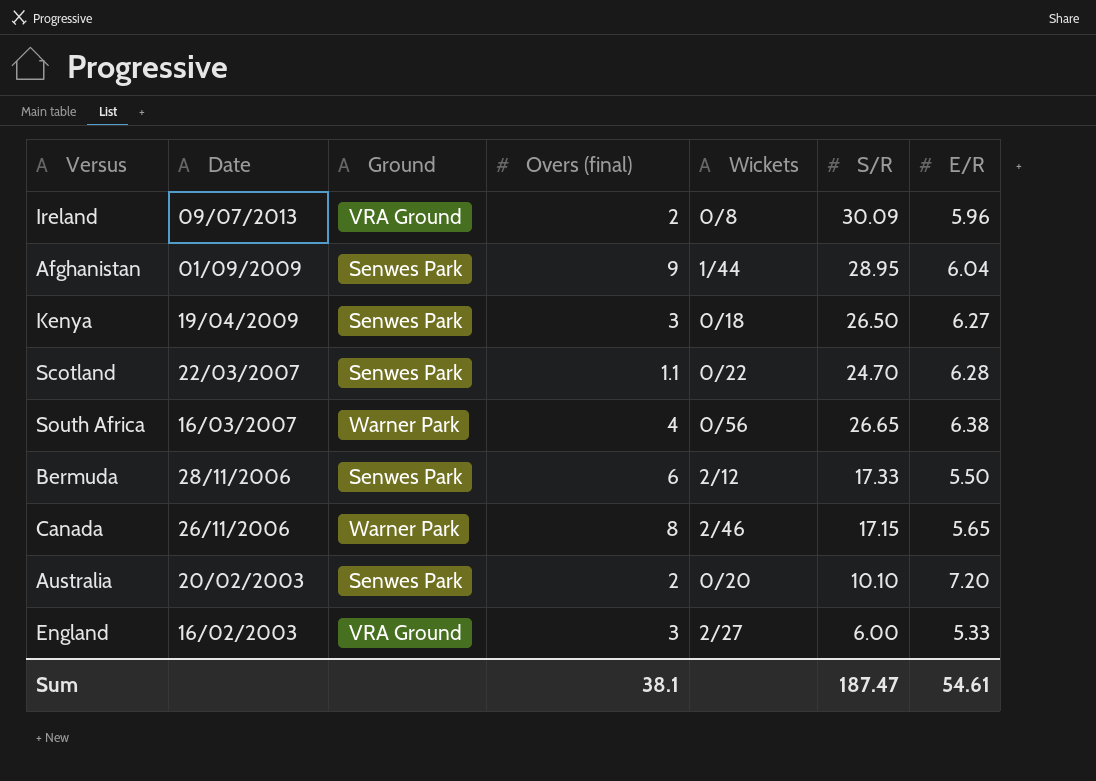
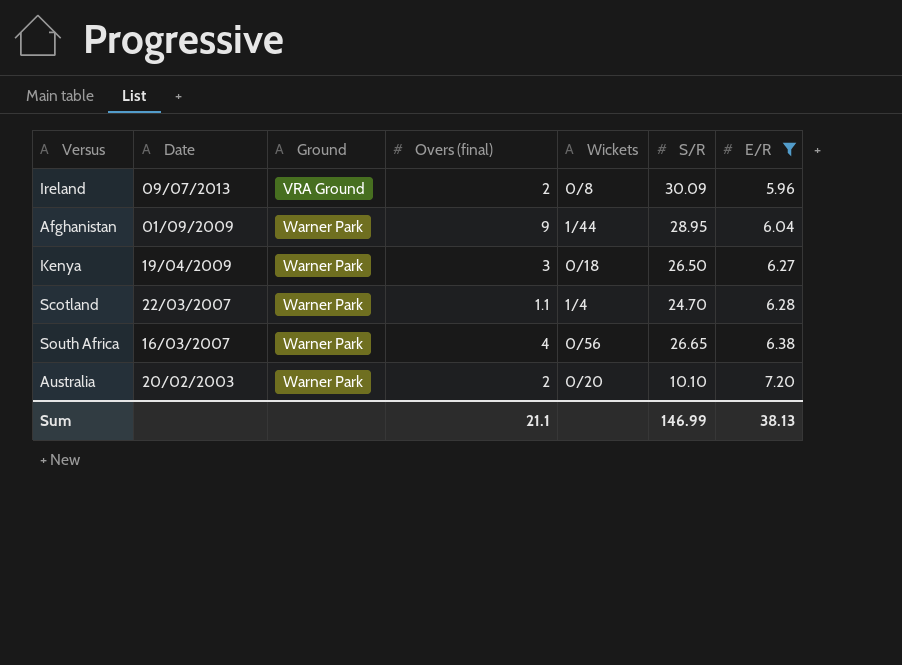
filter: none -> E/R >= 5.96
Afghanistan | Ground: Senwes Park -> Warner Park
Kenya | Ground: Senwes Park -> Warner Park
Scotland | Ground: Senwes Park -> Warner Park
Scotland | Wickets: 0/22 -> 1/4
Australia | Ground: Senwes Park -> Warner Park
Sum | Overs (final): 38.1 -> 21.1
Sum | S/R: 187.47 -> 146.99
Sum | E/R: 54.61 -> 38.13

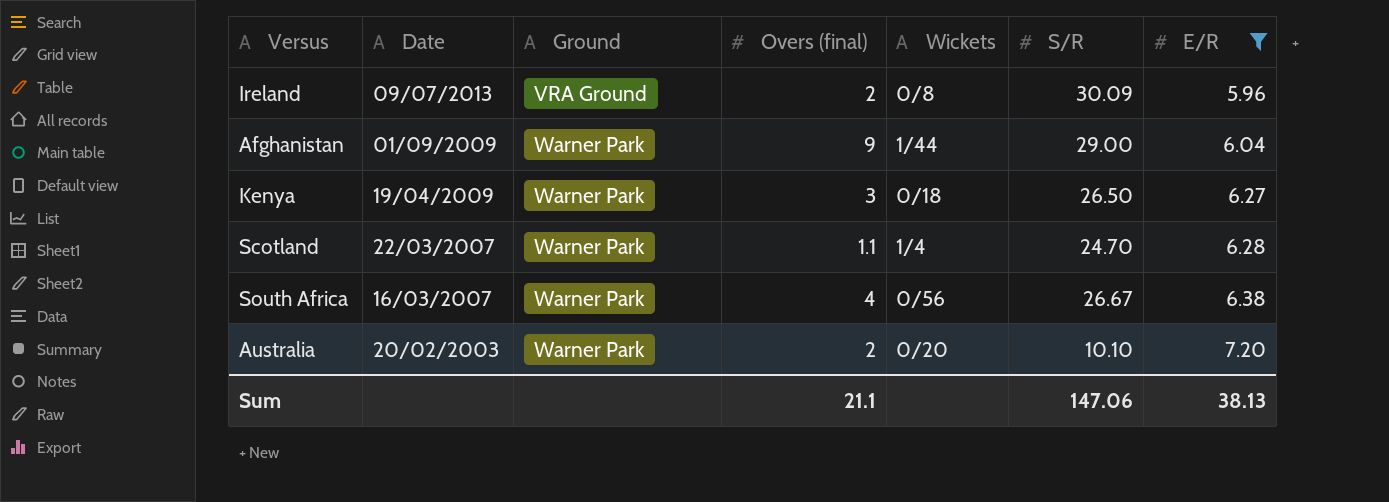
Afghanistan | S/R: 28.95 -> 29.00
South Africa | S/R: 26.65 -> 26.67
Sum | S/R: 146.99 -> 147.06

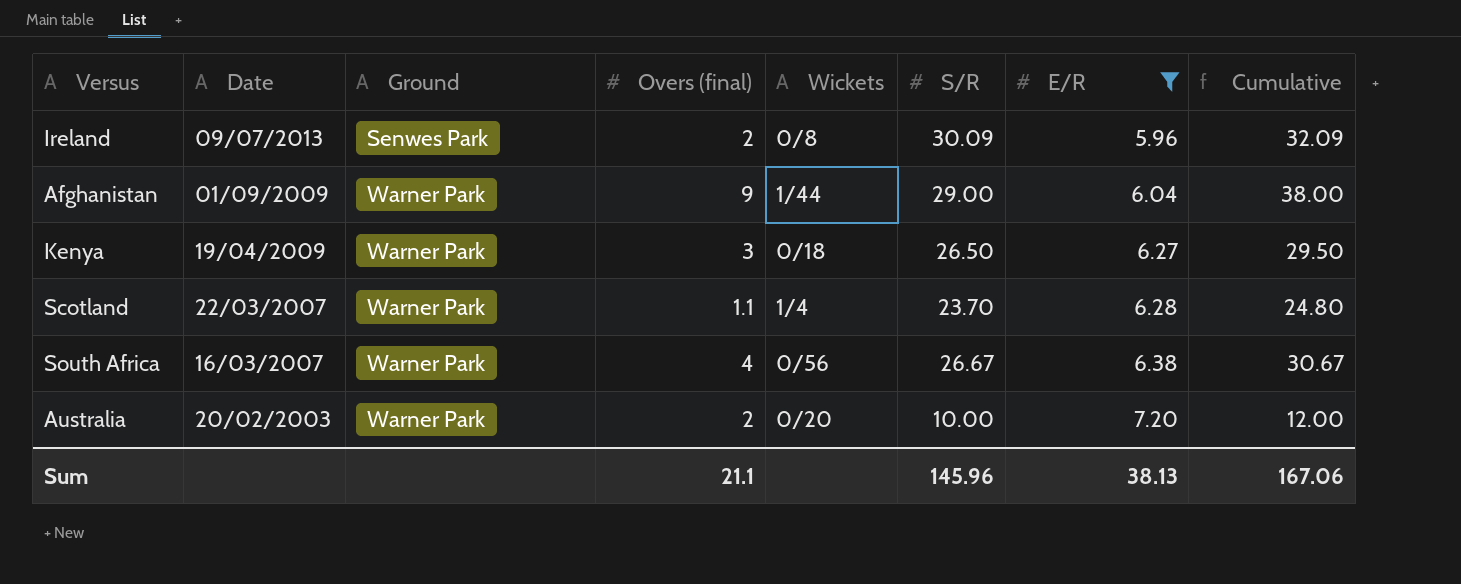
column Cumulative | formula: none -> [Overs (final)] + [S/R]
Ireland | Ground: VRA Ground -> Senwes Park
Scotland | S/R: 24.70 -> 23.70
Australia | S/R: 10.10 -> 10.00
Sum | S/R: 147.06 -> 145.96

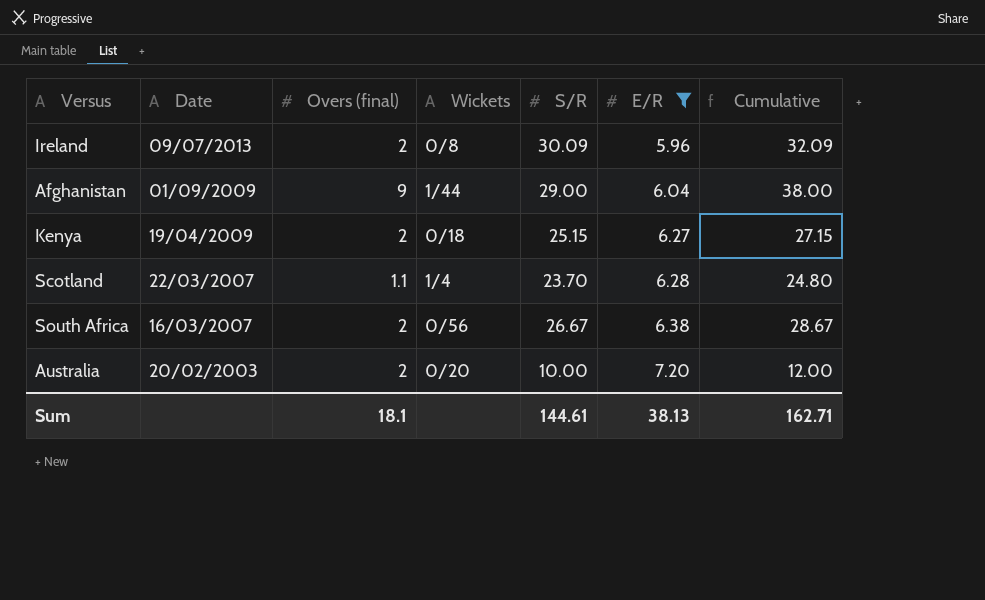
column Ground | position: 3 -> none
Kenya | Overs (final): 3 -> 2
Kenya | S/R: 26.50 -> 25.15
Kenya | Cumulative: 29.50 -> 27.15
South Africa | Overs (final): 4 -> 2
South Africa | Cumulative: 30.67 -> 28.67
Sum | Overs (final): 21.1 -> 18.1
Sum | S/R: 145.96 -> 144.61
Sum | Cumulative: 167.06 -> 162.71

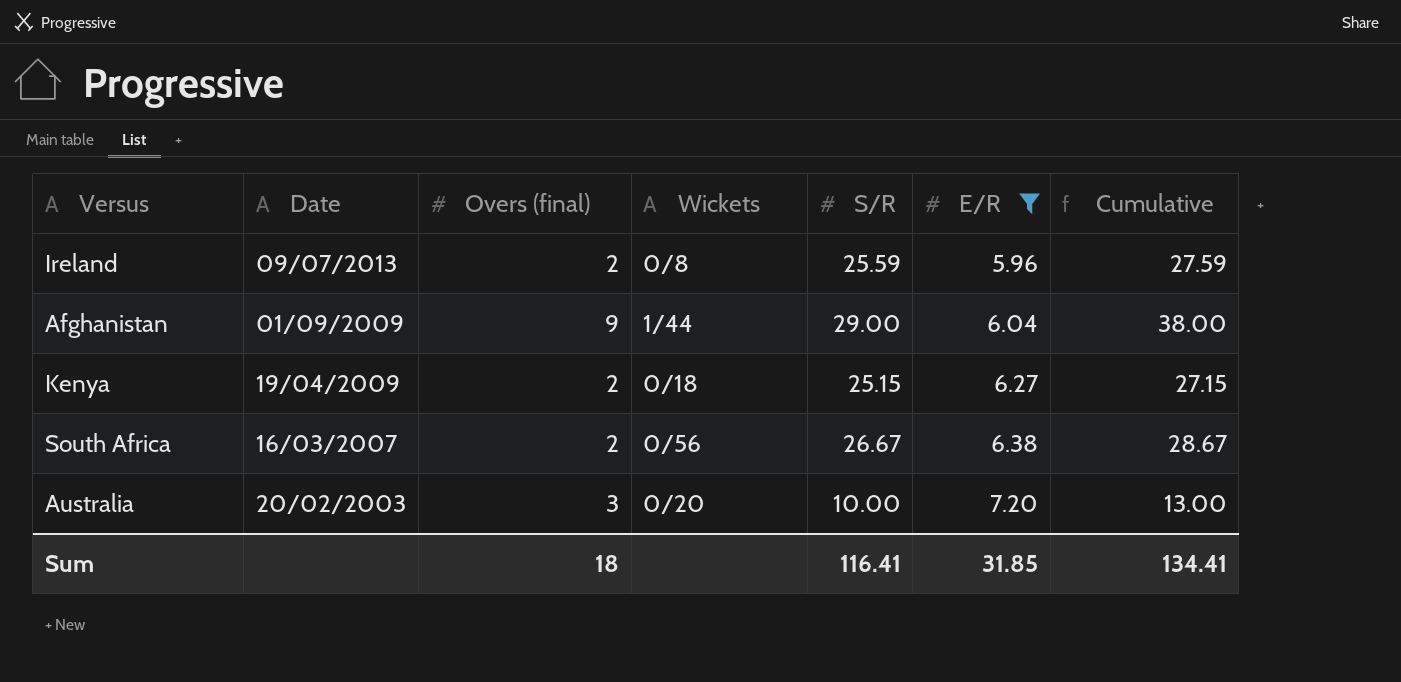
row Scotland: 22/03/2007 | 1.1 | 1/4 | 23.70 | 6.28 | 24.80 -> none
Ireland | S/R: 30.09 -> 25.59
Ireland | Cumulative: 32.09 -> 27.59
Australia | Overs (final): 2 -> 3
Australia | Cumulative: 12.00 -> 13.00
Sum | Overs (final): 18.1 -> 18
Sum | S/R: 144.61 -> 116.41
Sum | E/R: 38.13 -> 31.85
Sum | Cumulative: 162.71 -> 134.41

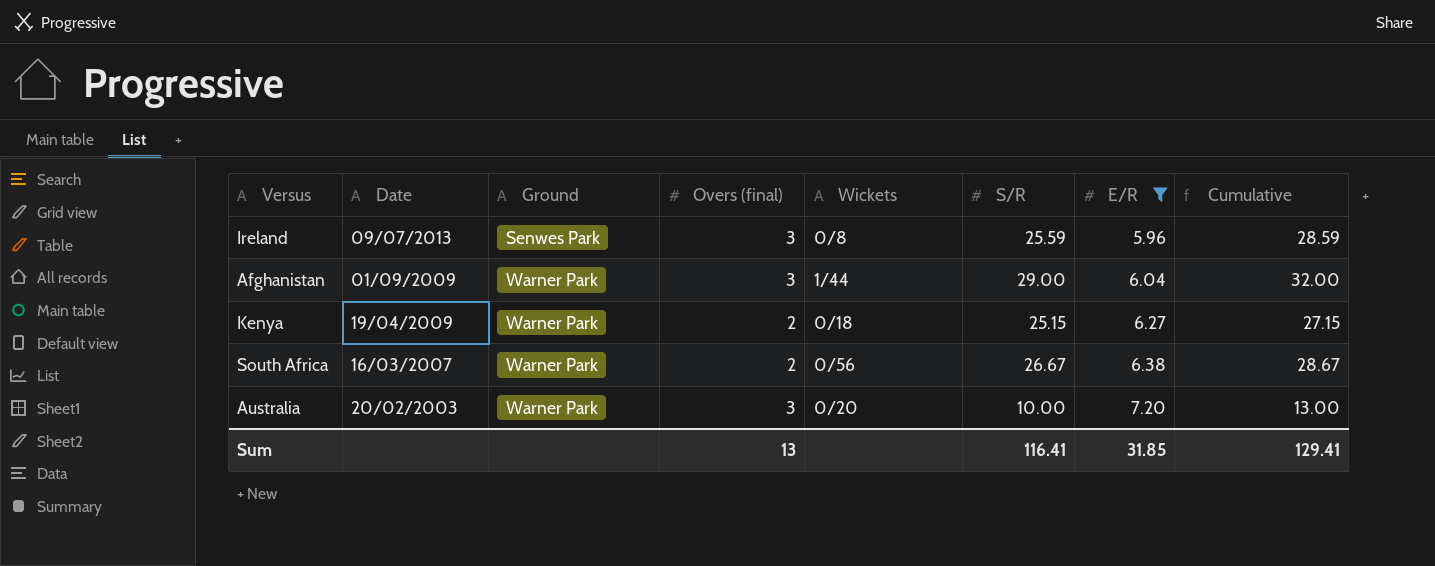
column Ground | position: none -> 3
Ireland | Overs (final): 2 -> 3
Ireland | Cumulative: 27.59 -> 28.59
Afghanistan | Overs (final): 9 -> 3
Afghanistan | Cumulative: 38.00 -> 32.00
Sum | Overs (final): 18 -> 13
Sum | Cumulative: 134.41 -> 129.41

